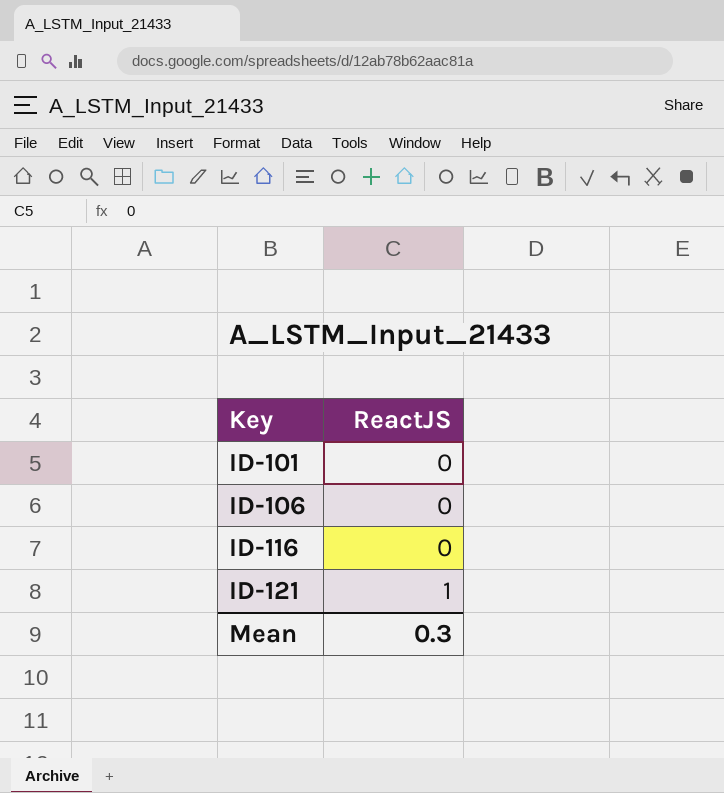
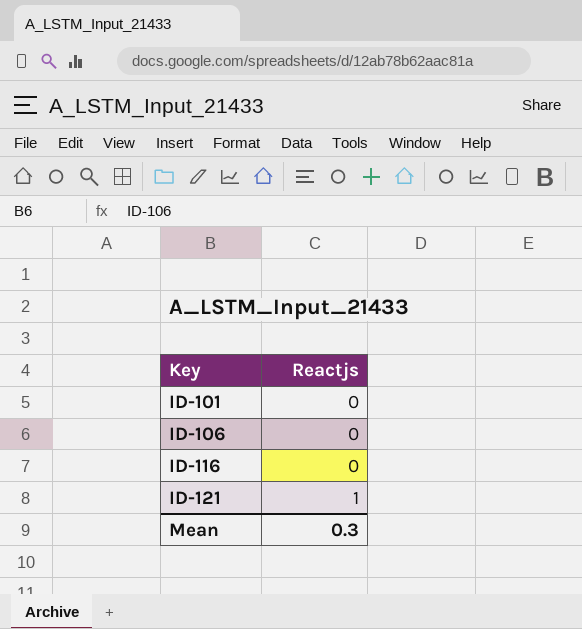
column name: ReactJS -> Reactjs

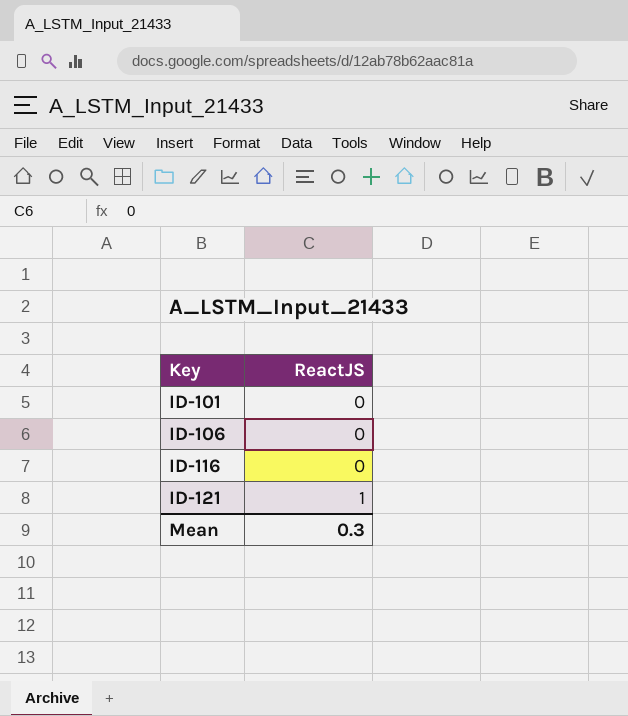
column name: Reactjs -> ReactJS

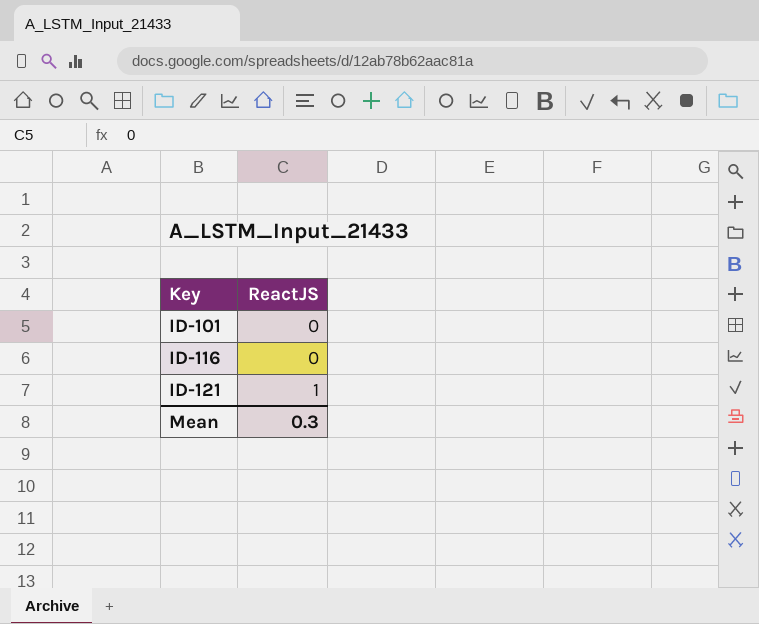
row ID-106: 0 -> none

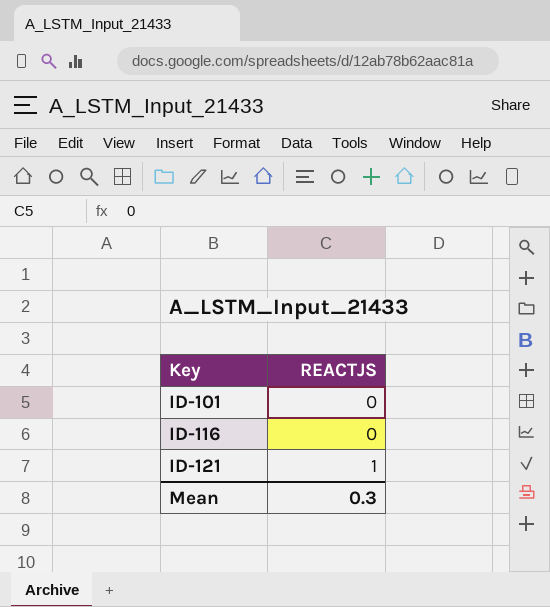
column name: ReactJS -> REACTJS

